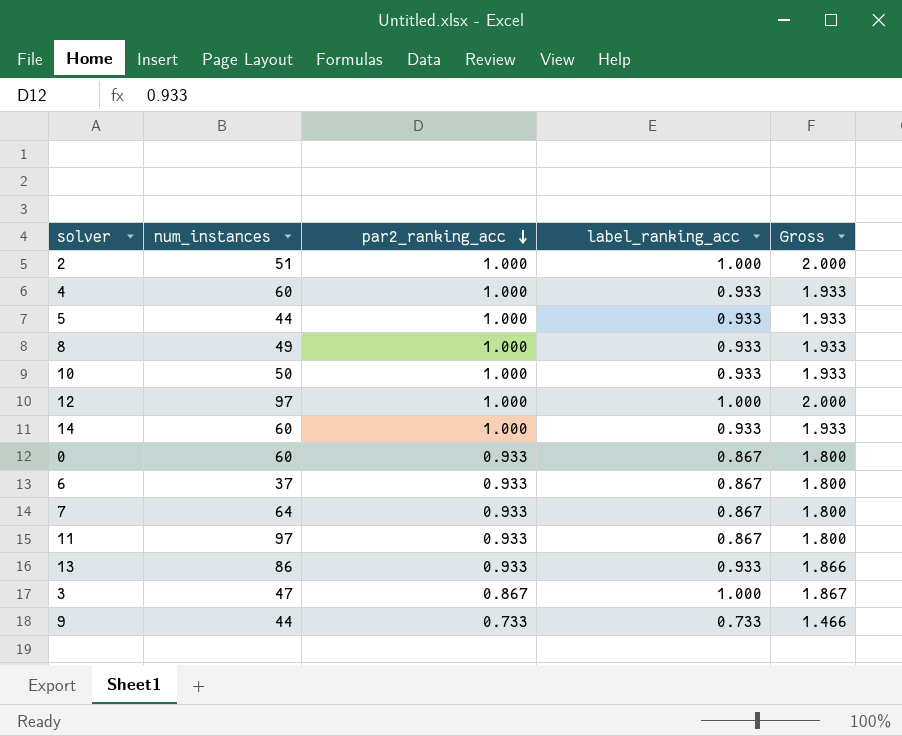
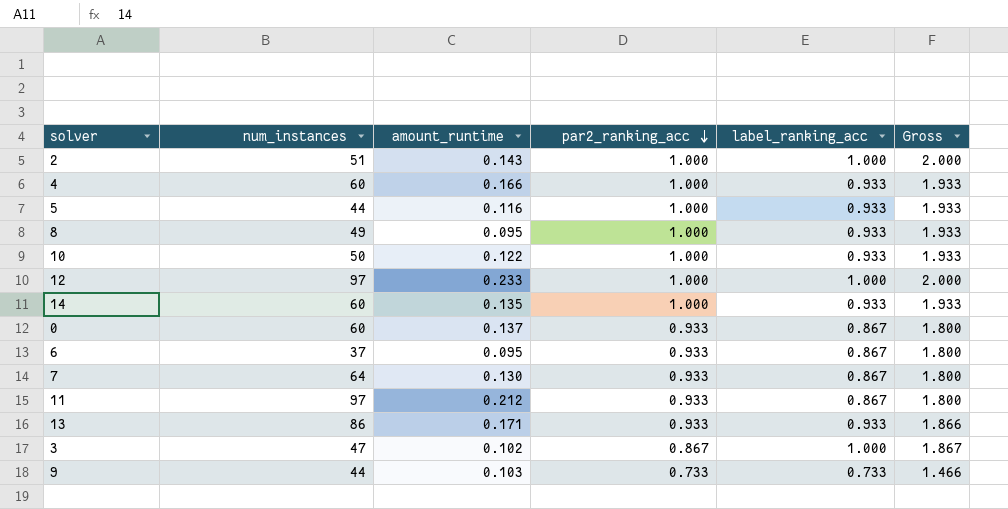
column amount_runtime | position: none -> 3

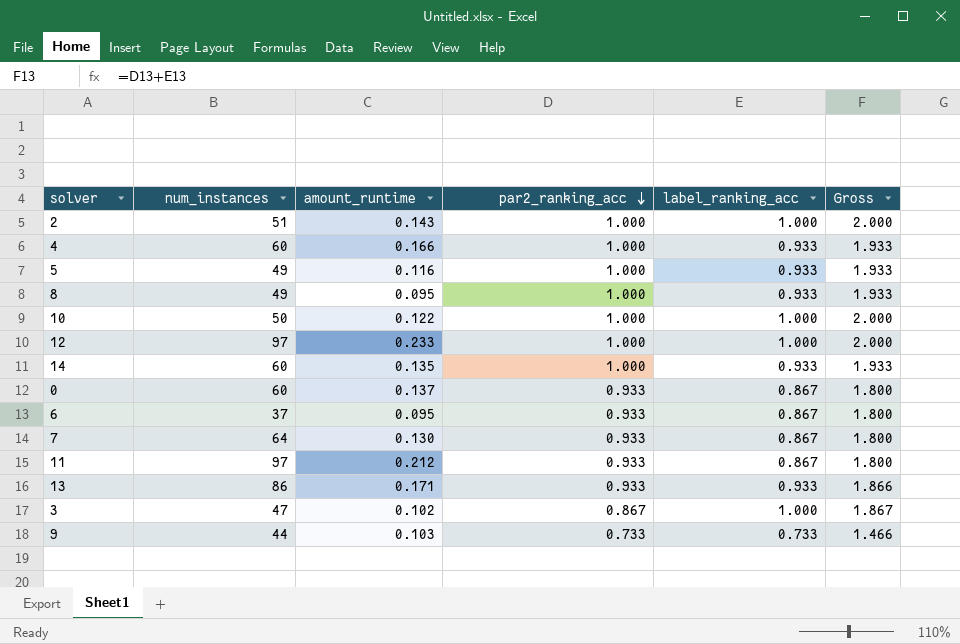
5 | num_instances: 44 -> 49
10 | label_ranking_acc: 0.933 -> 1.000
10 | Gross: 1.933 -> 2.000

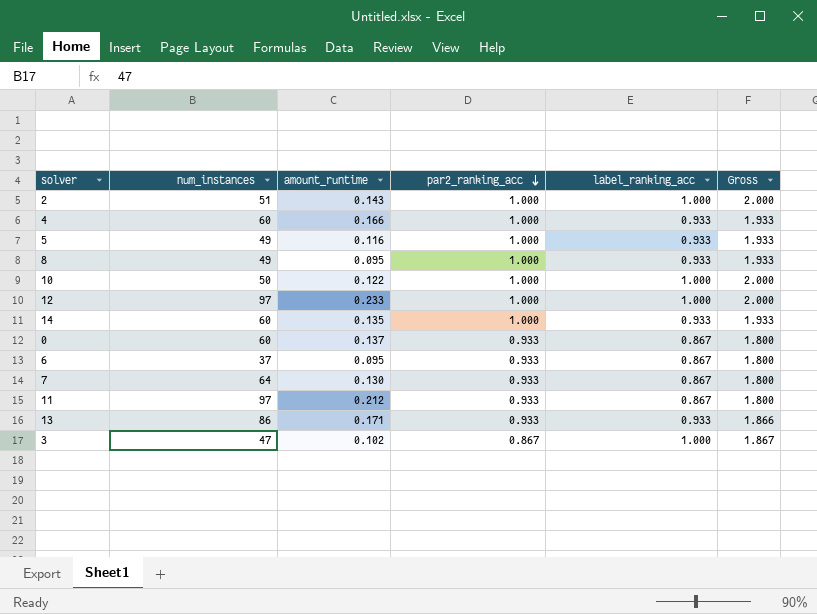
row 9: 44 | 0.103 | 0.733 | 0.733 | 1.466 -> none

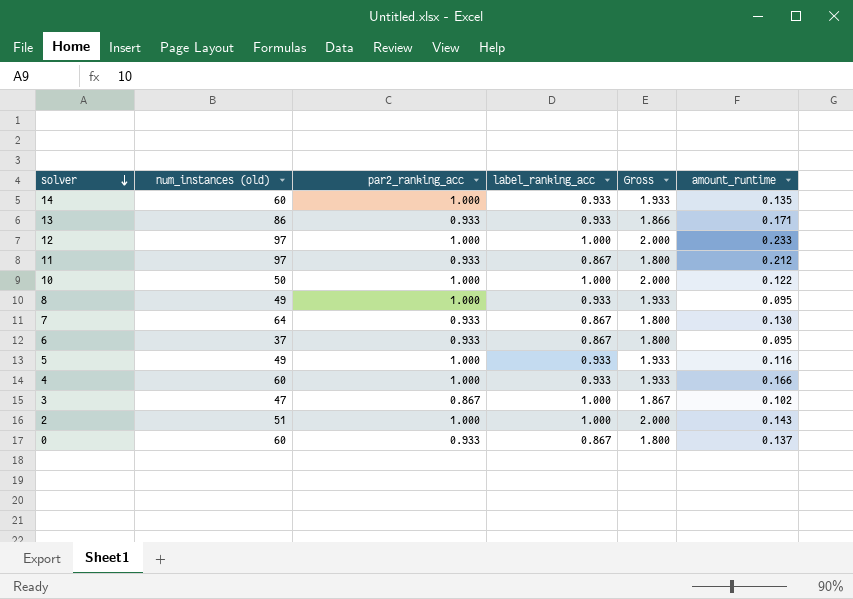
row order: par2_ranking_acc descending -> solver descending
column name: num_instances -> num_instances (old)
column amount_runtime | position: 3 -> 6

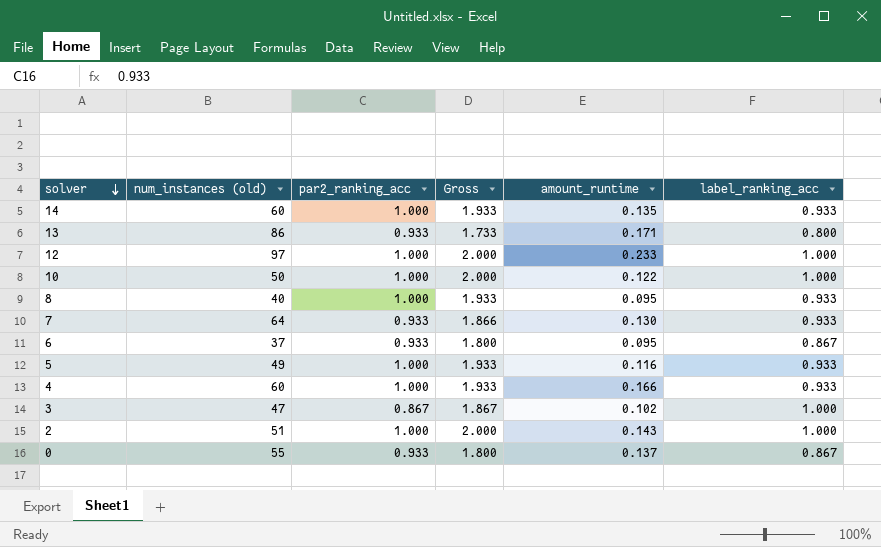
column label_ranking_acc | position: 4 -> 6
row 11: 97 | 0.933 | 0.867 | 1.800 | 0.212 -> none
13 | Gross: 1.866 -> 1.733
13 | label_ranking_acc: 0.933 -> 0.800
8 | num_instances (old): 49 -> 40
7 | Gross: 1.800 -> 1.866
7 | label_ranking_acc: 0.867 -> 0.933
0 | num_instances (old): 60 -> 55

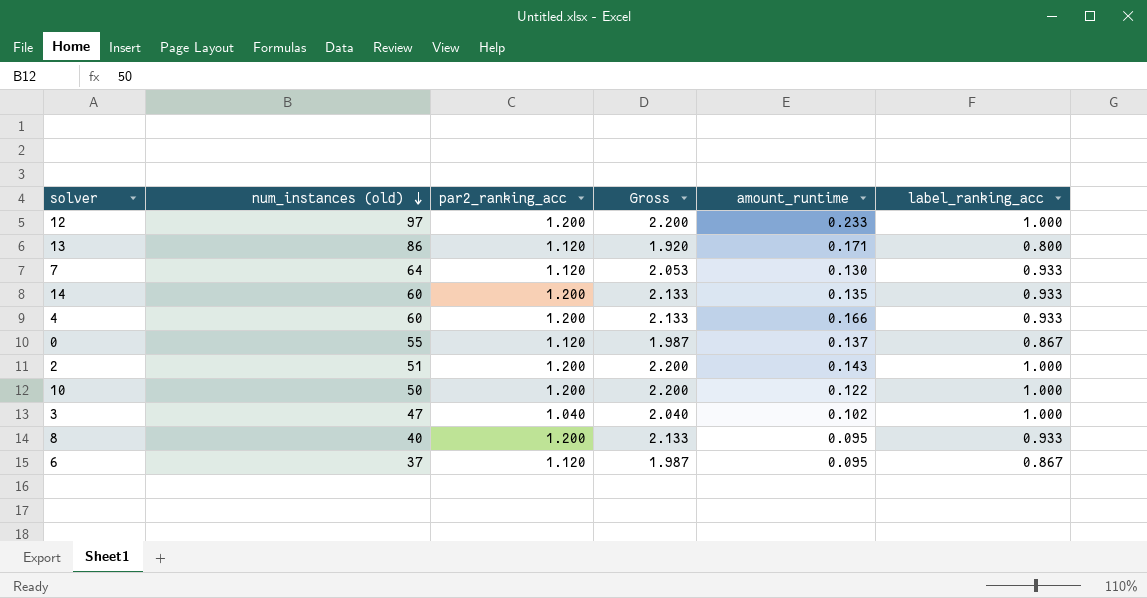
row order: solver descending -> num_instances (old) descending
row 5: 49 | 1.000 | 1.933 | 0.116 | 0.933 -> none
12 | par2_ranking_acc: 1.000 -> 1.200
12 | Gross: 2.000 -> 2.200
13 | par2_ranking_acc: 0.933 -> 1.120
13 | Gross: 1.733 -> 1.920
7 | par2_ranking_acc: 0.933 -> 1.120
7 | Gross: 1.866 -> 2.053
14 | par2_ranking_acc: 1.000 -> 1.200
14 | Gross: 1.933 -> 2.133
4 | par2_ranking_acc: 1.000 -> 1.200
4 | Gross: 1.933 -> 2.133
0 | par2_ranking_acc: 0.933 -> 1.120
0 | Gross: 1.800 -> 1.987
2 | par2_ranking_acc: 1.000 -> 1.200
2 | Gross: 2.000 -> 2.200
10 | par2_ranking_acc: 1.000 -> 1.200
10 | Gross: 2.000 -> 2.200
3 | par2_ranking_acc: 0.867 -> 1.040
3 | Gross: 1.867 -> 2.040
8 | par2_ranking_acc: 1.000 -> 1.200
8 | Gross: 1.933 -> 2.133
6 | par2_ranking_acc: 0.933 -> 1.120
6 | Gross: 1.800 -> 1.987

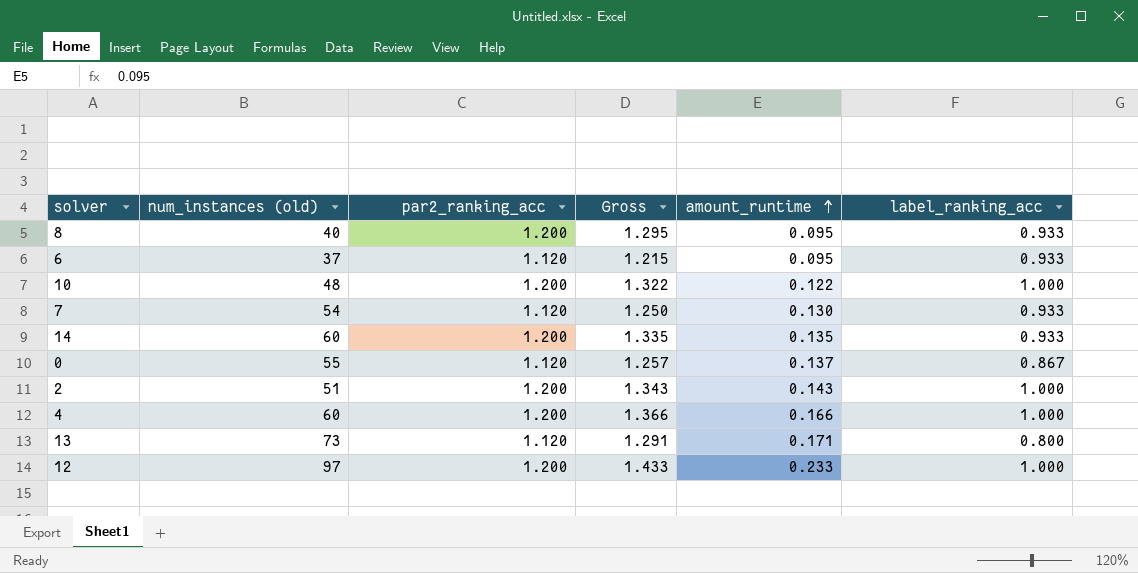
row order: num_instances (old) descending -> amount_runtime ascending
column Gross | formula: [par2_ranking_acc] + [label_ranking_acc] -> [par2_ranking_acc] + [amount_runtime]
row 3: 47 | 1.040 | 2.040 | 0.102 | 1.000 -> none
6 | label_ranking_acc: 0.867 -> 0.933
10 | num_instances (old): 50 -> 48
7 | num_instances (old): 64 -> 54
4 | label_ranking_acc: 0.933 -> 1.000
13 | num_instances (old): 86 -> 73

